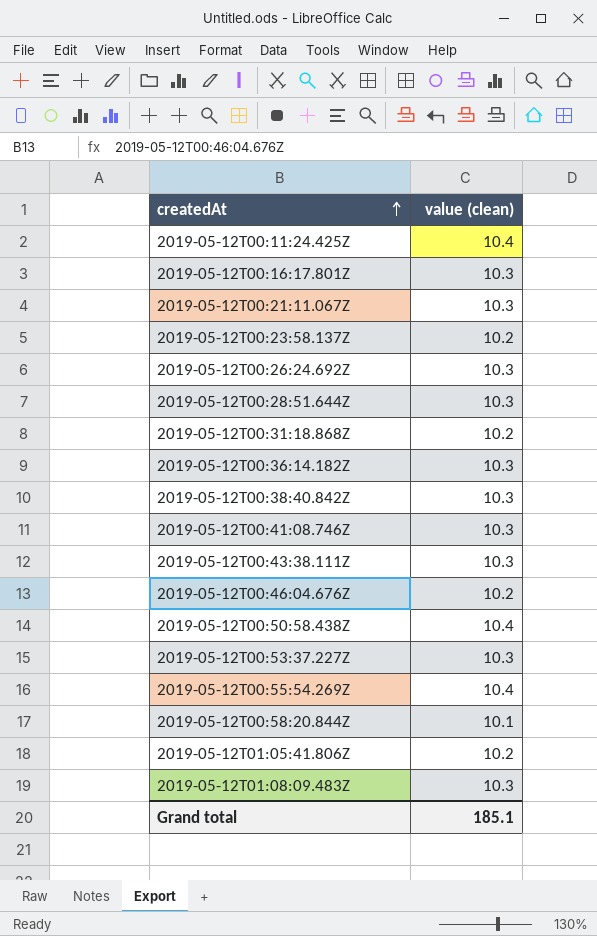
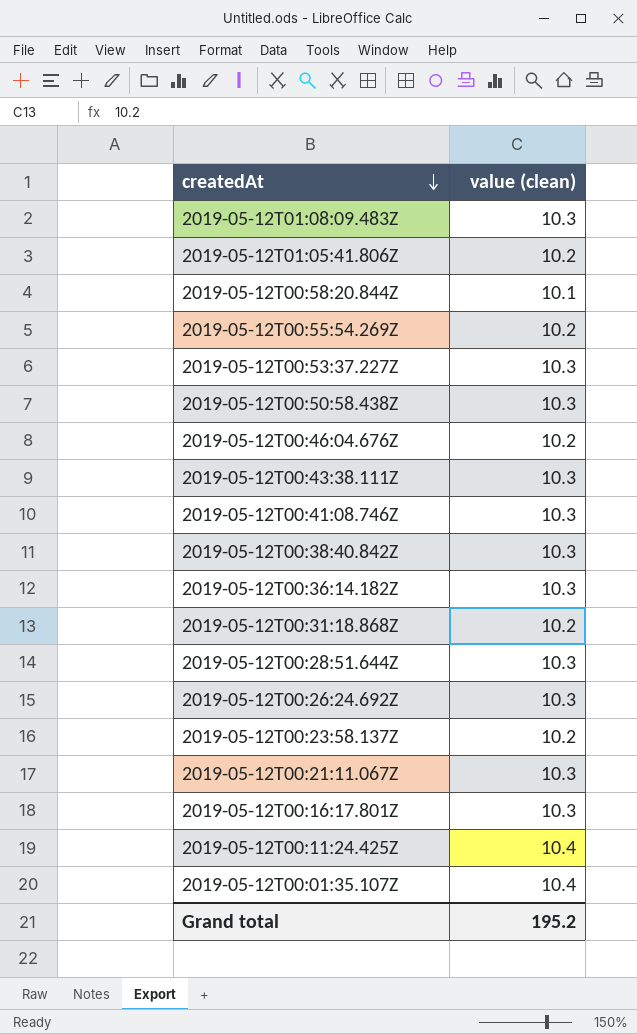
row order: createdAt ascending -> createdAt descending
2019-05-12T00:55:54.269Z | value (clean): 10.4 -> 10.2
2019-05-12T00:50:58.438Z | value (clean): 10.4 -> 10.3
row 2019-05-12T00:01:35.107Z: none -> 10.4
Grand total | value (clean): 185.1 -> 195.2

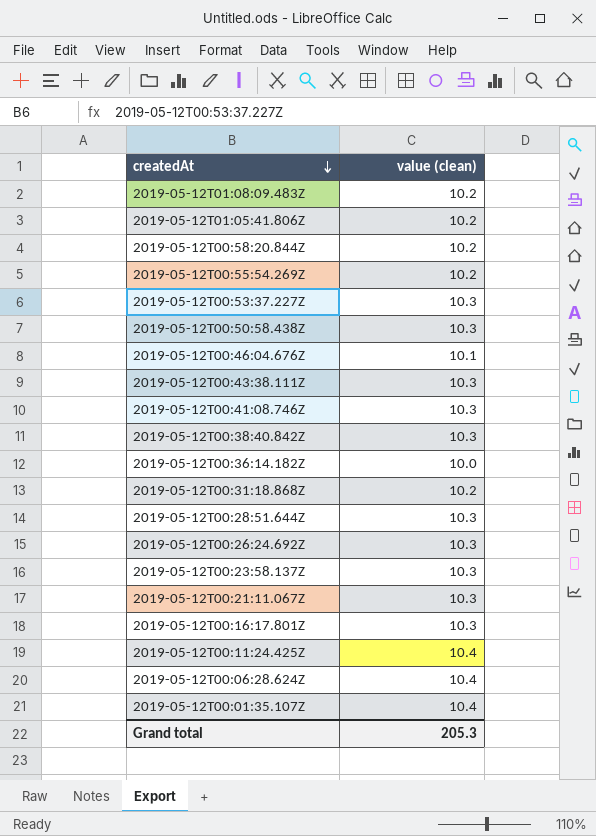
2019-05-12T01:08:09.483Z | value (clean): 10.3 -> 10.2
2019-05-12T00:58:20.844Z | value (clean): 10.1 -> 10.2
2019-05-12T00:46:04.676Z | value (clean): 10.2 -> 10.1
2019-05-12T00:36:14.182Z | value (clean): 10.3 -> 10.0
2019-05-12T00:23:58.137Z | value (clean): 10.2 -> 10.3
row 2019-05-12T00:06:28.624Z: none -> 10.4
Grand total | value (clean): 195.2 -> 205.3

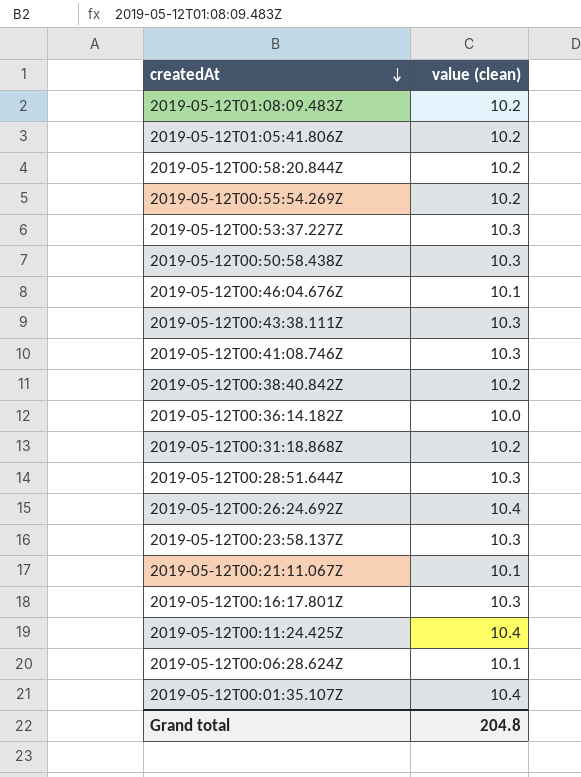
2019-05-12T00:38:40.842Z | value (clean): 10.3 -> 10.2
2019-05-12T00:26:24.692Z | value (clean): 10.3 -> 10.4
2019-05-12T00:21:11.067Z | value (clean): 10.3 -> 10.1
2019-05-12T00:06:28.624Z | value (clean): 10.4 -> 10.1
Grand total | value (clean): 205.3 -> 204.8

